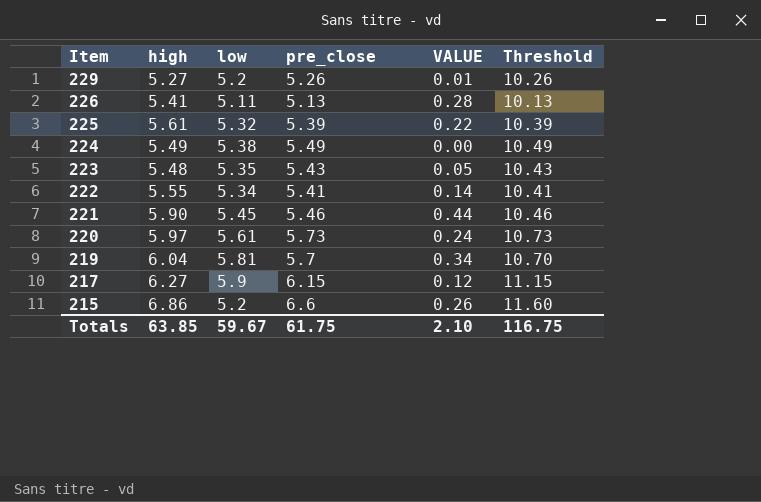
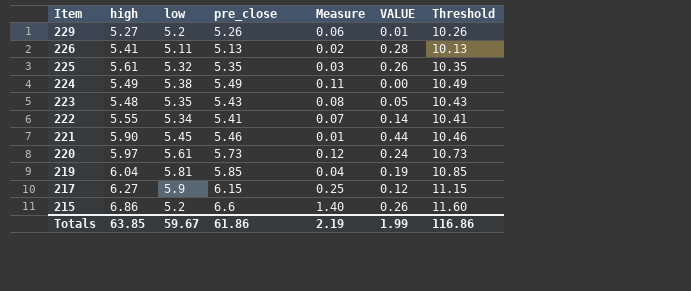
column Measure | formula: none -> [pre_close] - [low]
225 | pre_close: 5.39 -> 5.35
225 | VALUE: 0.22 -> 0.26
225 | Threshold: 10.39 -> 10.35
219 | pre_close: 5.7 -> 5.85
219 | VALUE: 0.34 -> 0.19
219 | Threshold: 10.70 -> 10.85
Totals | pre_close: 61.75 -> 61.86
Totals | VALUE: 2.10 -> 1.99
Totals | Threshold: 116.75 -> 116.86

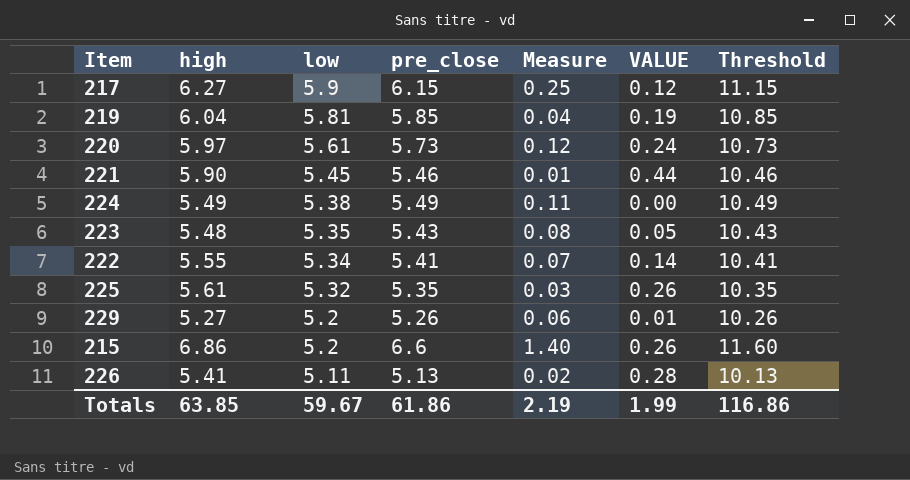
row order: Item descending -> low descending

